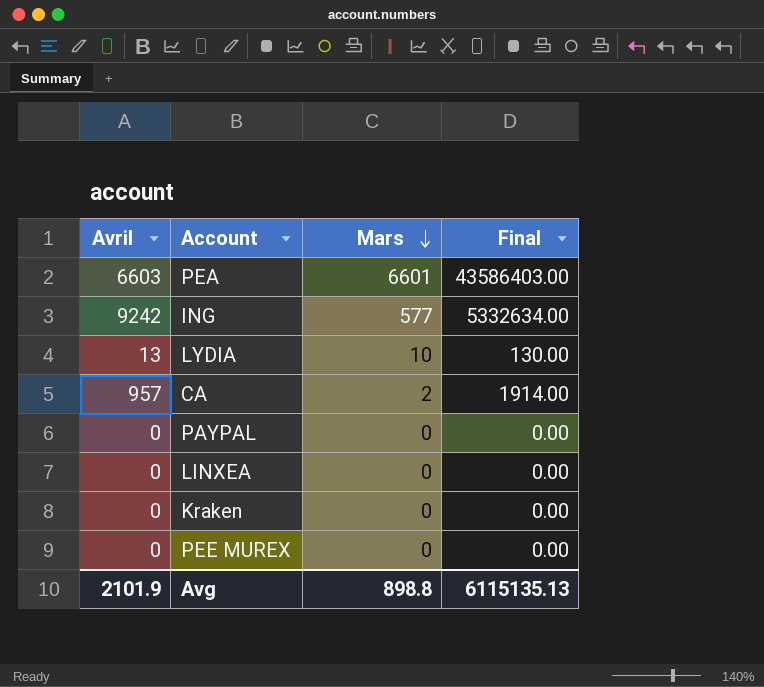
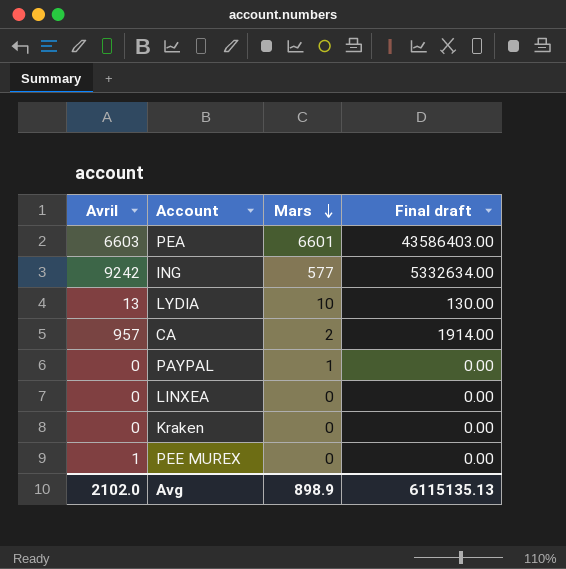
column name: Final -> Final draft
PAYPAL | Mars: 0 -> 1
PEE MUREX | Avril: 0 -> 1
Avg | Avril: 2101.9 -> 2102.0
Avg | Mars: 898.8 -> 898.9

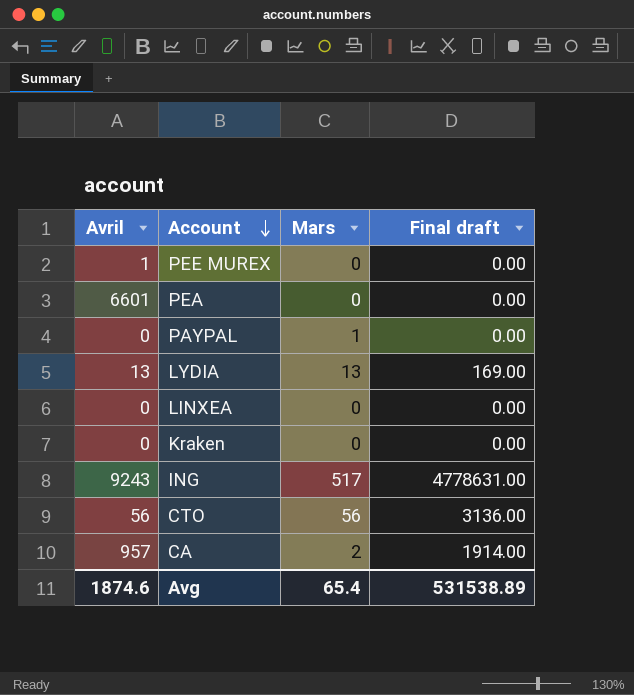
row order: Mars descending -> Account descending
PEA | Avril: 6603 -> 6601
PEA | Mars: 6601 -> 0
PEA | Final draft: 43586403.00 -> 0.00
LYDIA | Mars: 10 -> 13
LYDIA | Final draft: 130.00 -> 169.00
ING | Avril: 9242 -> 9243
ING | Mars: 577 -> 517
ING | Final draft: 5332634.00 -> 4778631.00
row CTO: none -> 56 | 56 | 3136.00
Avg | Avril: 2102.0 -> 1874.6
Avg | Mars: 898.9 -> 65.4
Avg | Final draft: 6115135.13 -> 531538.89

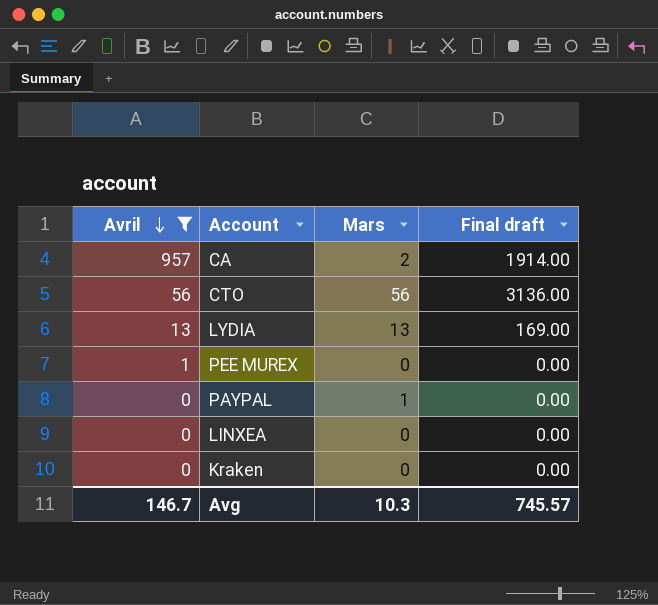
filter: none -> Avril <= 957
row order: Account descending -> Avril descending
Avg | Avril: 1874.6 -> 146.7
Avg | Mars: 65.4 -> 10.3
Avg | Final draft: 531538.89 -> 745.57

